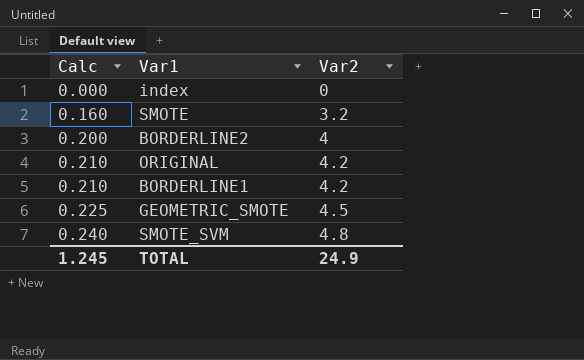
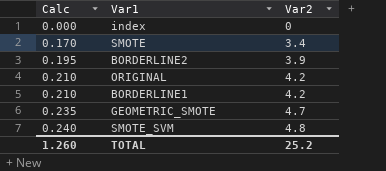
SMOTE | Calc: 0.160 -> 0.170
SMOTE | Var2: 3.2 -> 3.4
BORDERLINE2 | Calc: 0.200 -> 0.195
BORDERLINE2 | Var2: 4 -> 3.9
GEOMETRIC_SMOTE | Calc: 0.225 -> 0.235
GEOMETRIC_SMOTE | Var2: 4.5 -> 4.7
TOTAL | Calc: 1.245 -> 1.260
TOTAL | Var2: 24.9 -> 25.2

